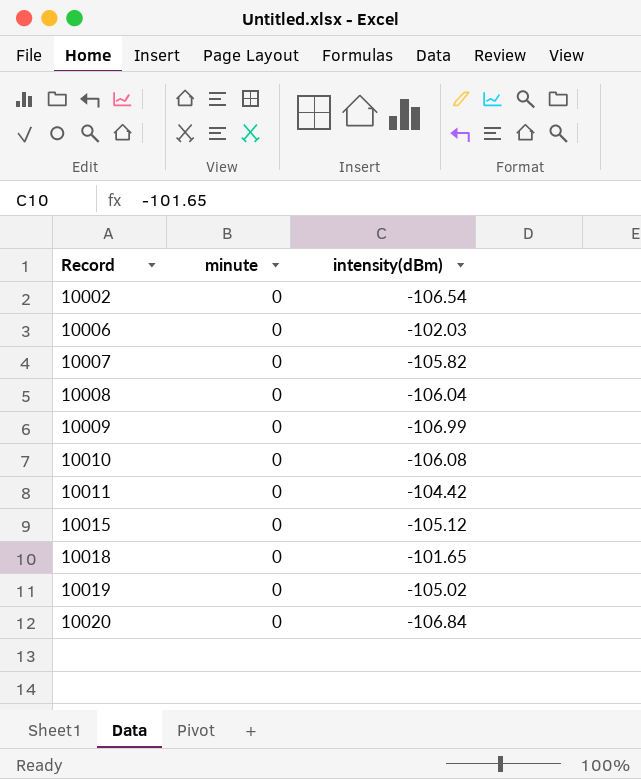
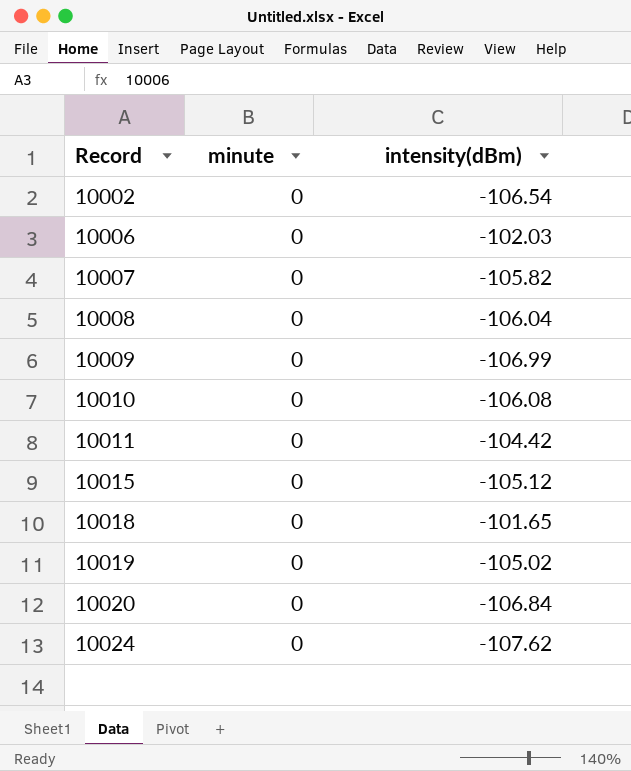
row 10024: none -> 0 | -107.62

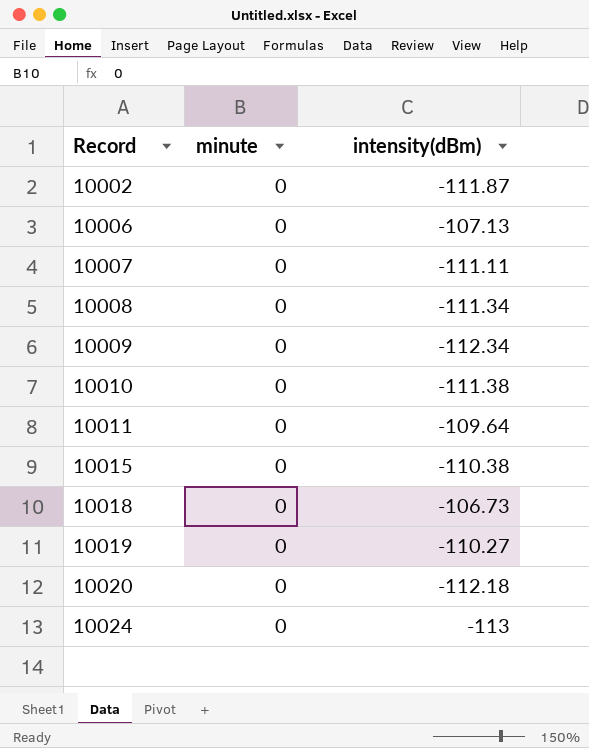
10002 | intensity(dBm): -106.54 -> -111.87
10006 | intensity(dBm): -102.03 -> -107.13
10007 | intensity(dBm): -105.82 -> -111.11
10008 | intensity(dBm): -106.04 -> -111.34
10009 | intensity(dBm): -106.99 -> -112.34
10010 | intensity(dBm): -106.08 -> -111.38
10011 | intensity(dBm): -104.42 -> -109.64
10015 | intensity(dBm): -105.12 -> -110.38
10018 | intensity(dBm): -101.65 -> -106.73
10019 | intensity(dBm): -105.02 -> -110.27
10020 | intensity(dBm): -106.84 -> -112.18
10024 | intensity(dBm): -107.62 -> -113

